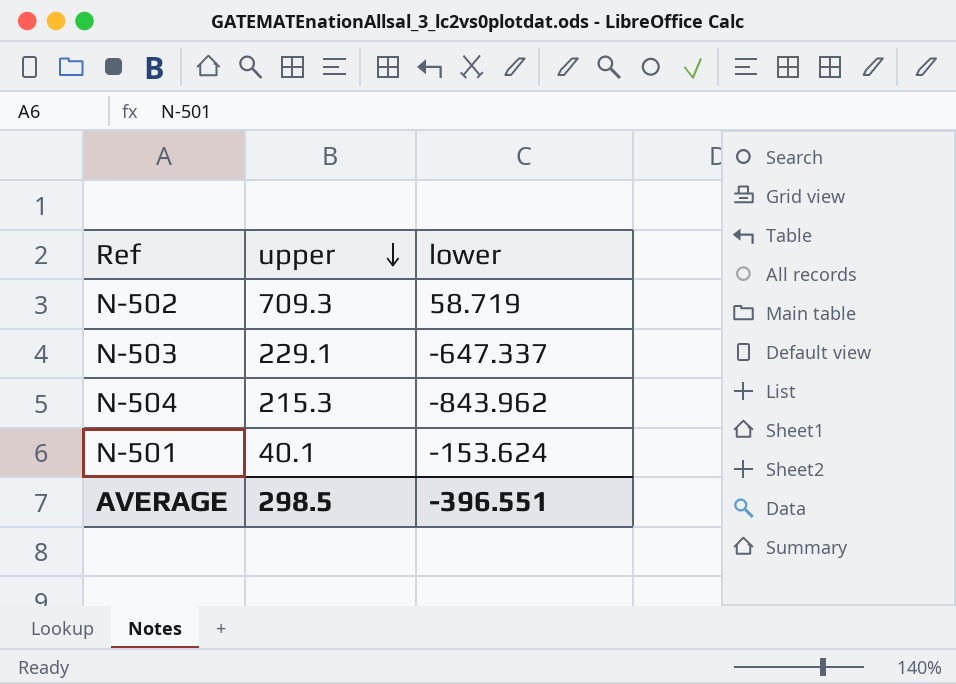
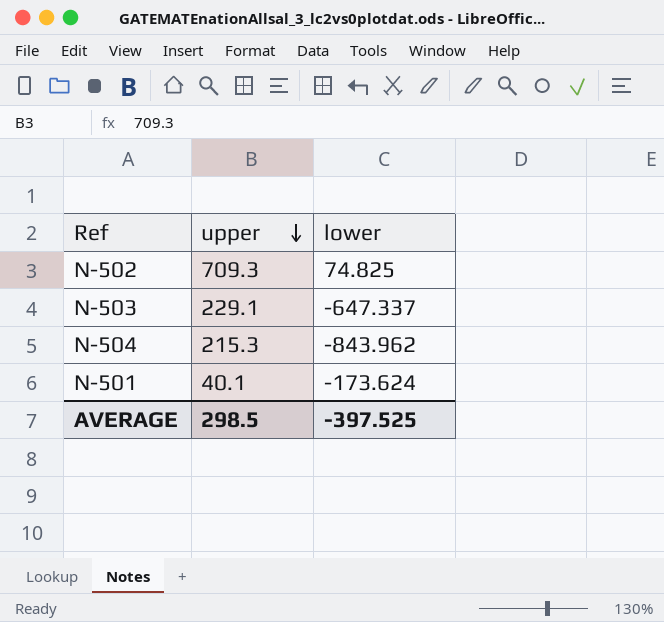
N-502 | lower: 58.719 -> 74.825
N-501 | lower: -153.624 -> -173.624
AVERAGE | lower: -396.551 -> -397.525

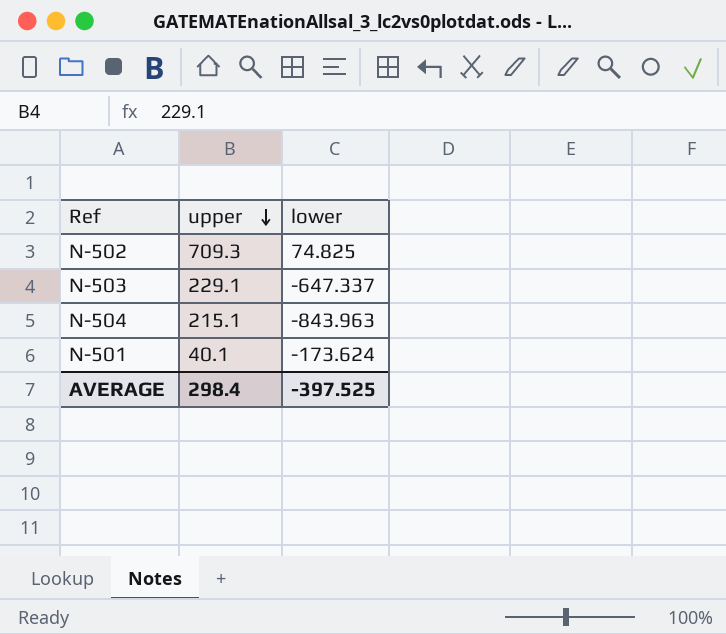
N-504 | upper: 215.3 -> 215.1
N-504 | lower: -843.962 -> -843.963
AVERAGE | upper: 298.5 -> 298.4

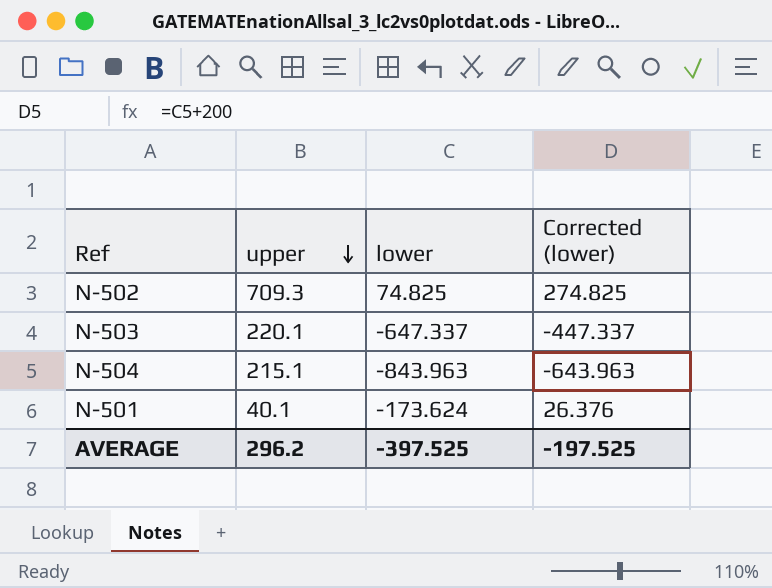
column Corrected (lower) | formula: none -> [lower] + 200
N-503 | upper: 229.1 -> 220.1
AVERAGE | upper: 298.4 -> 296.2

